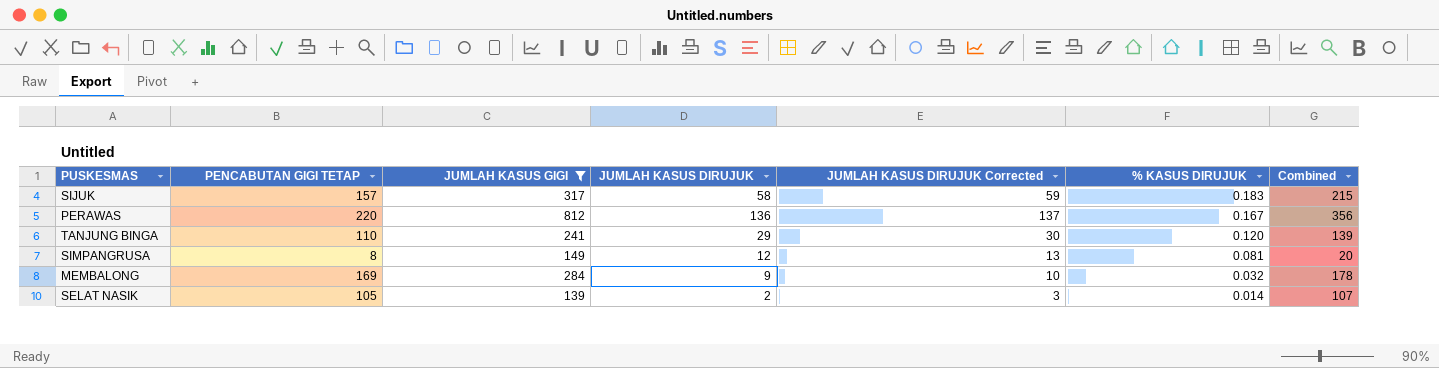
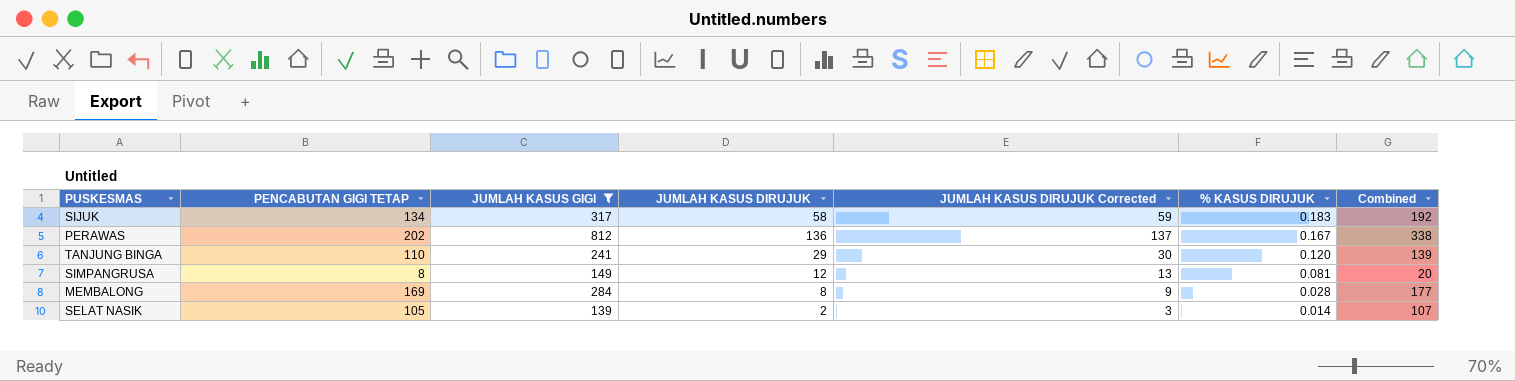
SIJUK | PENCABUTAN GIGI TETAP: 157 -> 134
SIJUK | Combined: 215 -> 192
PERAWAS | PENCABUTAN GIGI TETAP: 220 -> 202
PERAWAS | Combined: 356 -> 338
MEMBALONG | JUMLAH KASUS DIRUJUK: 9 -> 8
MEMBALONG | JUMLAH KASUS DIRUJUK Corrected: 10 -> 9
MEMBALONG | % KASUS DIRUJUK: 0.032 -> 0.028
MEMBALONG | Combined: 178 -> 177

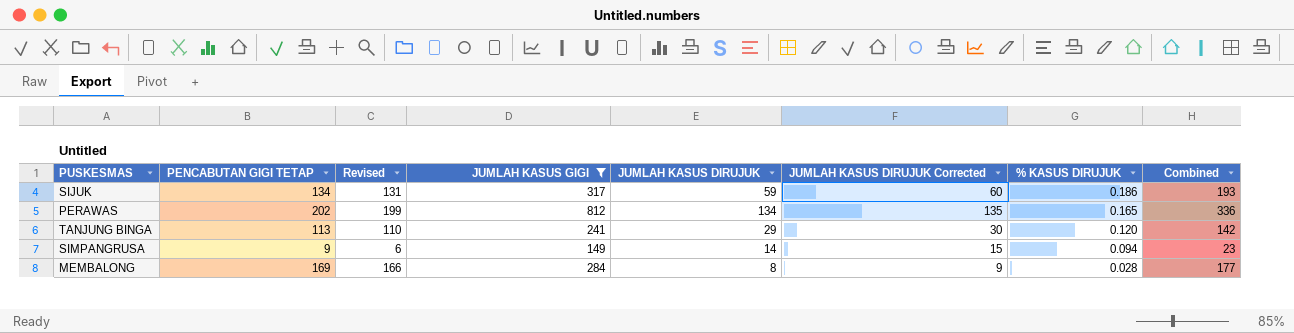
column Revised | formula: none -> [PENCABUTAN GIGI TETAP] - 3
row SELAT NASIK: 105 | 139 | 2 | 3 | 0.014 | 107 -> none
SIJUK | JUMLAH KASUS DIRUJUK: 58 -> 59
SIJUK | JUMLAH KASUS DIRUJUK Corrected: 59 -> 60
SIJUK | % KASUS DIRUJUK: 0.183 -> 0.186
SIJUK | Combined: 192 -> 193
PERAWAS | JUMLAH KASUS DIRUJUK: 136 -> 134
PERAWAS | JUMLAH KASUS DIRUJUK Corrected: 137 -> 135
PERAWAS | % KASUS DIRUJUK: 0.167 -> 0.165
PERAWAS | Combined: 338 -> 336
TANJUNG BINGA | PENCABUTAN GIGI TETAP: 110 -> 113
TANJUNG BINGA | Combined: 139 -> 142
SIMPANGRUSA | PENCABUTAN GIGI TETAP: 8 -> 9
SIMPANGRUSA | JUMLAH KASUS DIRUJUK: 12 -> 14
SIMPANGRUSA | JUMLAH KASUS DIRUJUK Corrected: 13 -> 15
SIMPANGRUSA | % KASUS DIRUJUK: 0.081 -> 0.094
SIMPANGRUSA | Combined: 20 -> 23

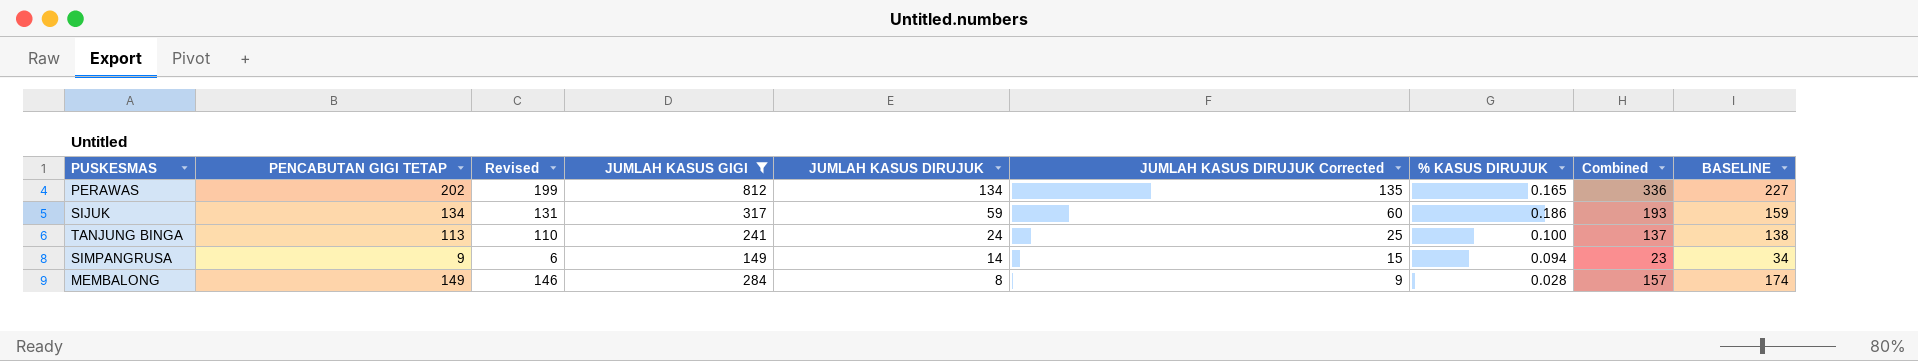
row order: % KASUS DIRUJUK descending -> JUMLAH KASUS DIRUJUK descending
column BASELINE | formula: none -> [PENCABUTAN GIGI TETAP] + 25
TANJUNG BINGA | JUMLAH KASUS DIRUJUK: 29 -> 24
TANJUNG BINGA | JUMLAH KASUS DIRUJUK Corrected: 30 -> 25
TANJUNG BINGA | % KASUS DIRUJUK: 0.120 -> 0.100
TANJUNG BINGA | Combined: 142 -> 137
MEMBALONG | PENCABUTAN GIGI TETAP: 169 -> 149
MEMBALONG | Revised: 166 -> 146
MEMBALONG | Combined: 177 -> 157

